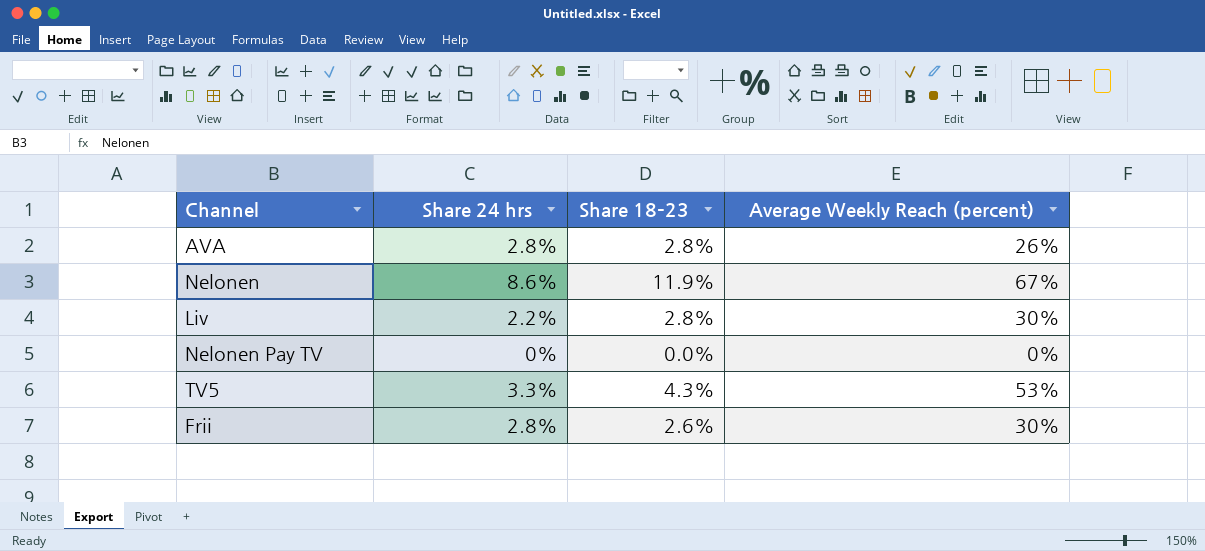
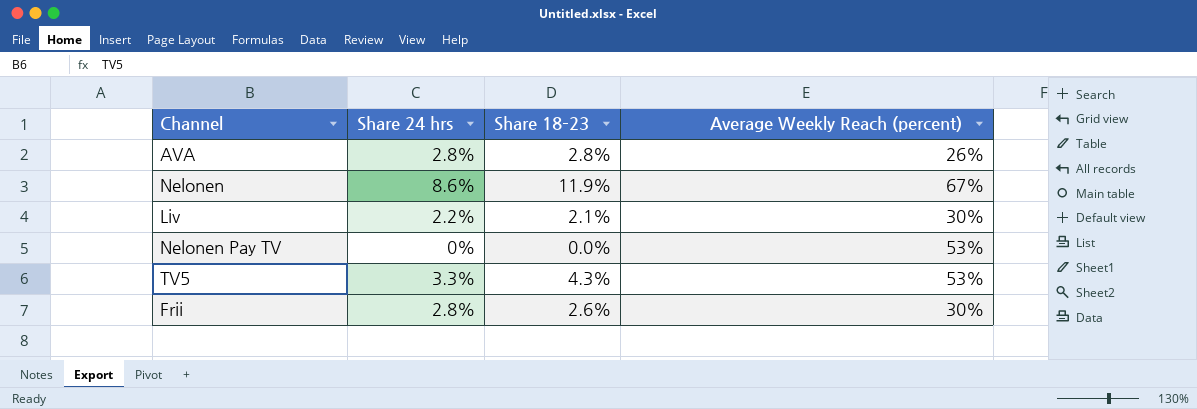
Liv | Share 18–23: 2.8% -> 2.1%
Nelonen Pay TV | Average Weekly Reach (percent): 0% -> 53%

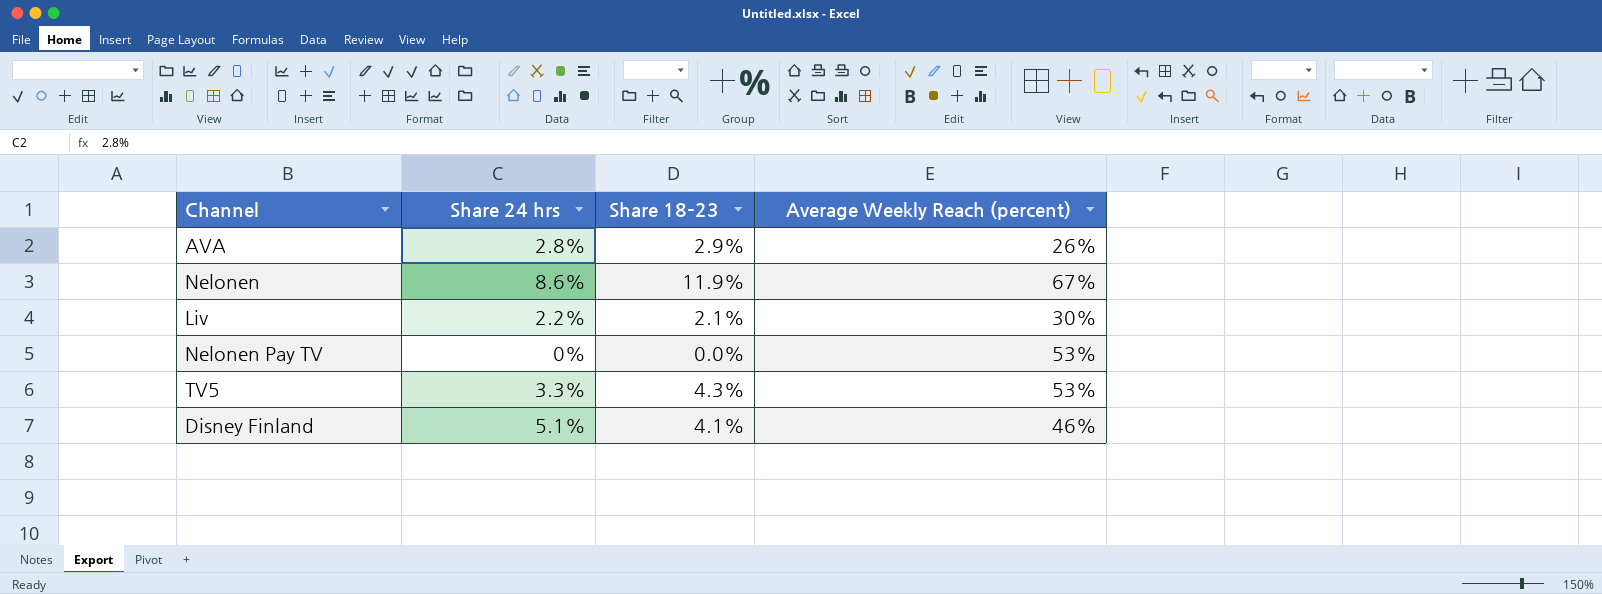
row Frii: 2.8% | 2.6% | 30% -> none
AVA | Share 18–23: 2.8% -> 2.9%
row Disney Finland: none -> 5.1% | 4.1% | 46%

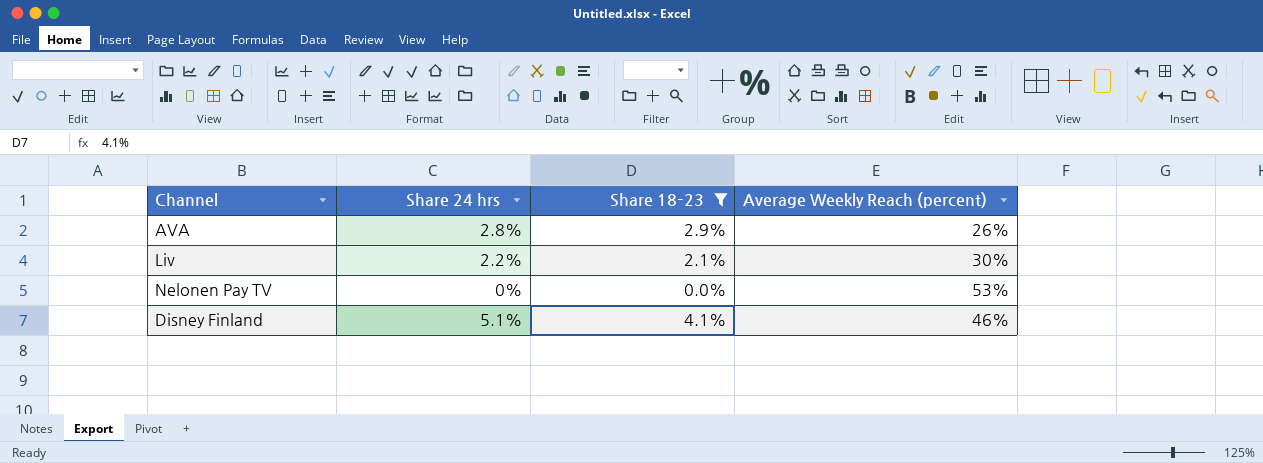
filter: none -> Share 18–23 <= 4.1%

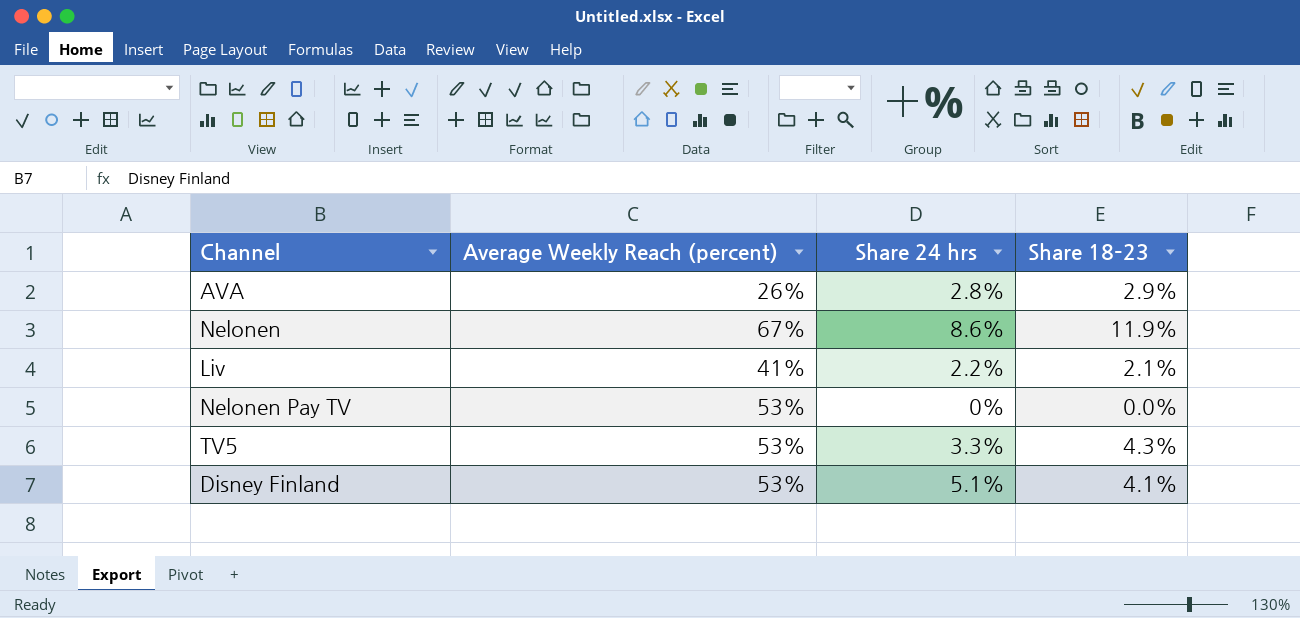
filter: Share 18–23 <= 4.1% -> none
column Average Weekly Reach (percent) | position: 4 -> 2
Liv | Average Weekly Reach (percent): 30% -> 41%
Disney Finland | Average Weekly Reach (percent): 46% -> 53%

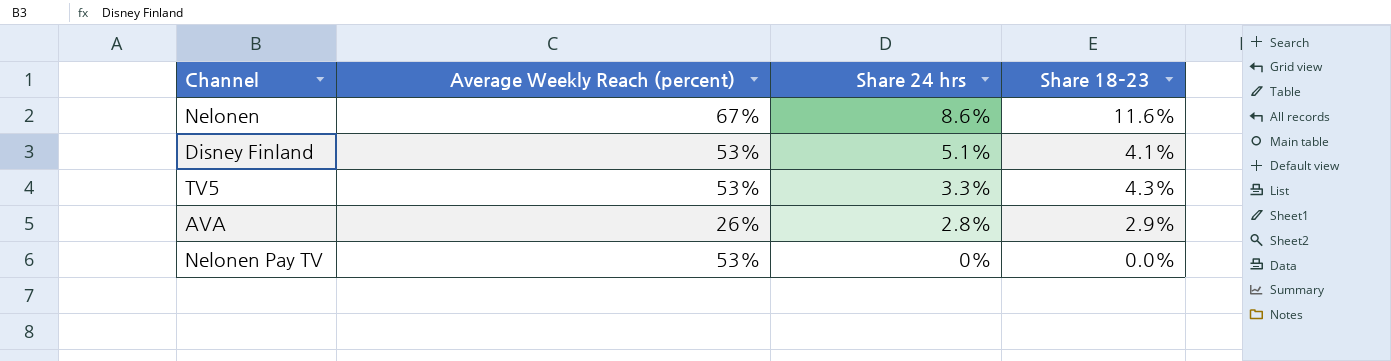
row order: none -> Share 24 hrs descending
row Liv: 41% | 2.2% | 2.1% -> none
Nelonen | Share 18–23: 11.9% -> 11.6%

